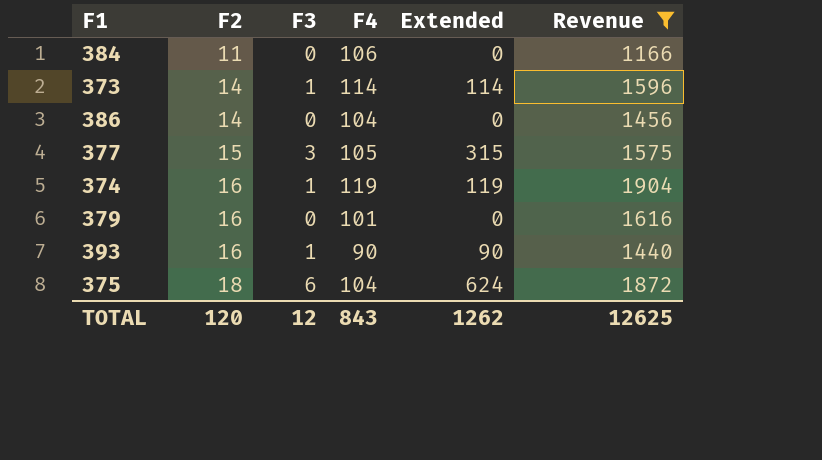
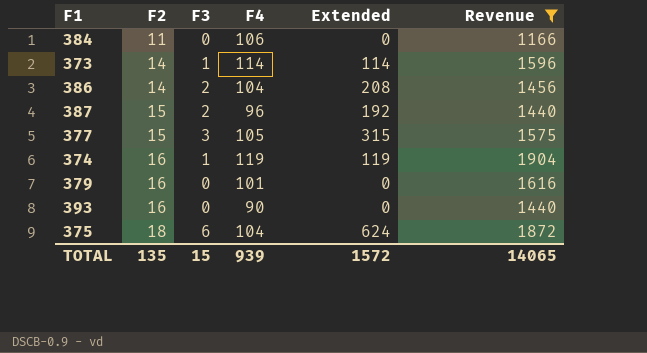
386 | F3: 0 -> 2
386 | Extended: 0 -> 208
row 387: none -> 15 | 2 | 96 | 192 | 1440
393 | F3: 1 -> 0
393 | Extended: 90 -> 0
TOTAL | F2: 120 -> 135
TOTAL | F3: 12 -> 15
TOTAL | F4: 843 -> 939
TOTAL | Extended: 1262 -> 1572
TOTAL | Revenue: 12625 -> 14065

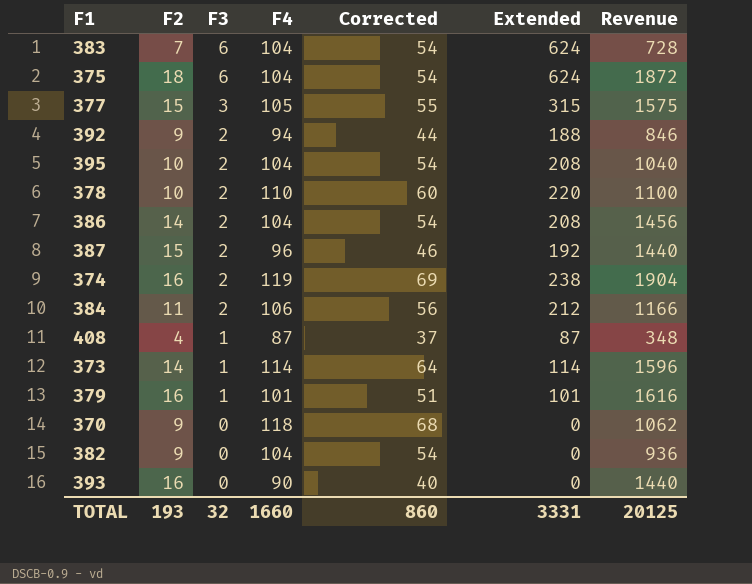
filter: Revenue >= 1166 -> none
row order: F2 ascending -> F3 descending
column Corrected | formula: none -> [F4] - 50
374 | F3: 1 -> 2
374 | Extended: 119 -> 238
384 | F3: 0 -> 2
384 | Extended: 0 -> 212
379 | F3: 0 -> 1
379 | Extended: 0 -> 101
TOTAL | F2: 135 -> 193
TOTAL | F3: 15 -> 32
TOTAL | F4: 939 -> 1660
TOTAL | Extended: 1572 -> 3331
TOTAL | Revenue: 14065 -> 20125

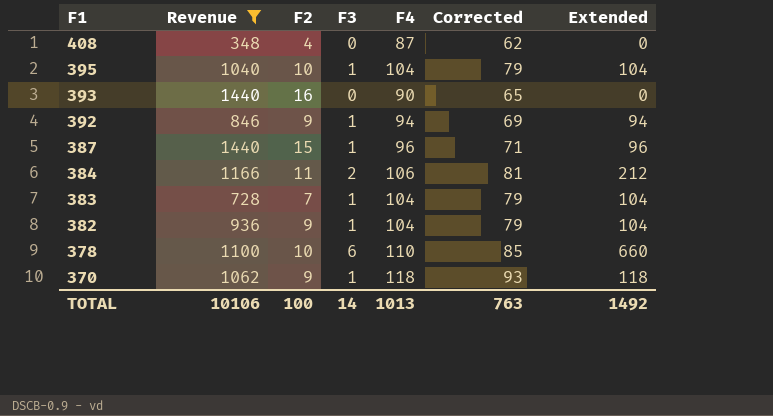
filter: none -> Revenue <= 1440
row order: F3 descending -> F1 descending
column Revenue | position: 7 -> 2
column Corrected | formula: [F4] - 50 -> [F4] - 25
408 | F3: 1 -> 0
408 | Extended: 87 -> 0
395 | F3: 2 -> 1
395 | Extended: 208 -> 104
392 | F3: 2 -> 1
392 | Extended: 188 -> 94
387 | F3: 2 -> 1
387 | Extended: 192 -> 96
383 | F3: 6 -> 1
383 | Extended: 624 -> 104
382 | F3: 0 -> 1
382 | Extended: 0 -> 104
378 | F3: 2 -> 6
378 | Extended: 220 -> 660
370 | F3: 0 -> 1
370 | Extended: 0 -> 118
TOTAL | Revenue: 20125 -> 10106
TOTAL | F2: 193 -> 100
TOTAL | F3: 32 -> 14
TOTAL | F4: 1660 -> 1013
TOTAL | Corrected: 860 -> 763
TOTAL | Extended: 3331 -> 1492

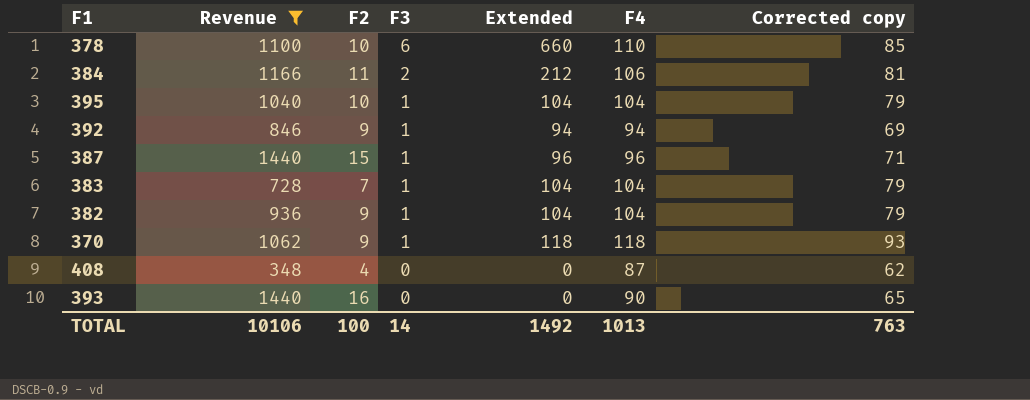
row order: F1 descending -> F3 descending
column Extended | position: 7 -> 5
column name: Corrected -> Corrected copy

